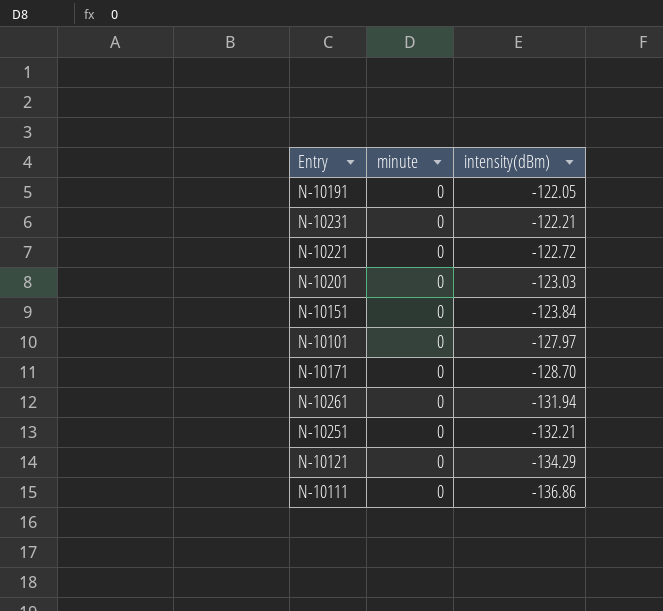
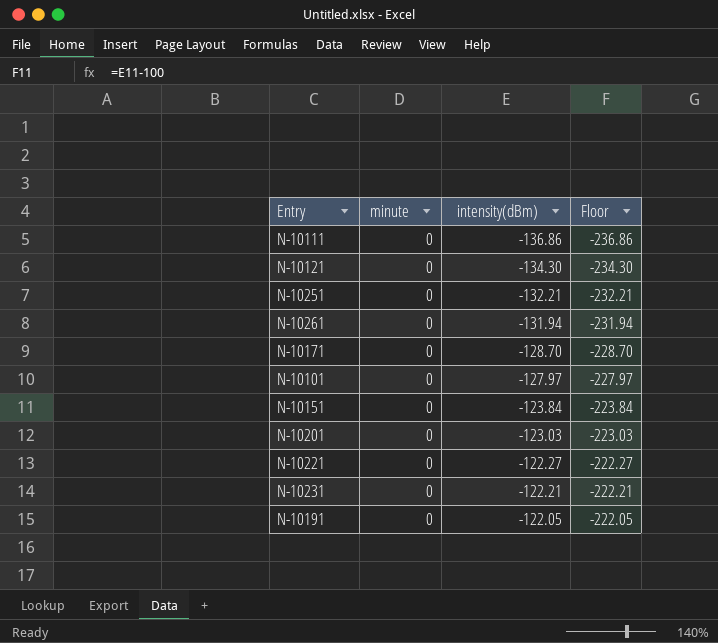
row order: intensity(dBm) descending -> intensity(dBm) ascending
column Floor | formula: none -> [intensity(dBm)] - 100
N-10121 | intensity(dBm): -134.29 -> -134.30
N-10221 | intensity(dBm): -122.72 -> -122.27

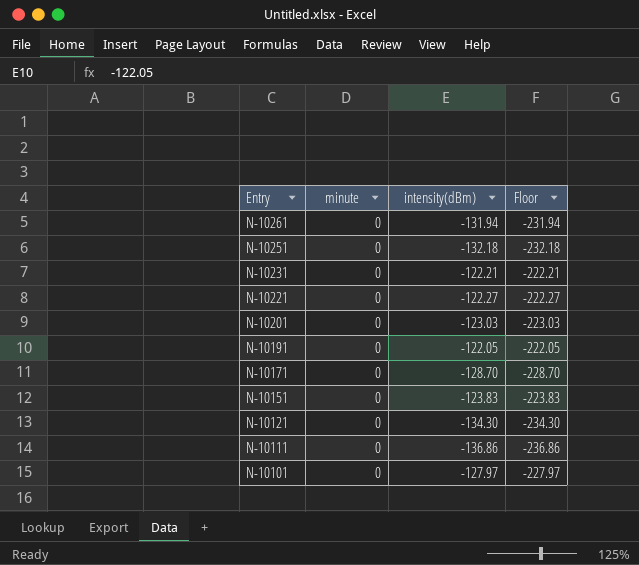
row order: intensity(dBm) ascending -> Entry descending
N-10251 | intensity(dBm): -132.21 -> -132.18
N-10251 | Floor: -232.21 -> -232.18
N-10151 | intensity(dBm): -123.84 -> -123.83
N-10151 | Floor: -223.84 -> -223.83

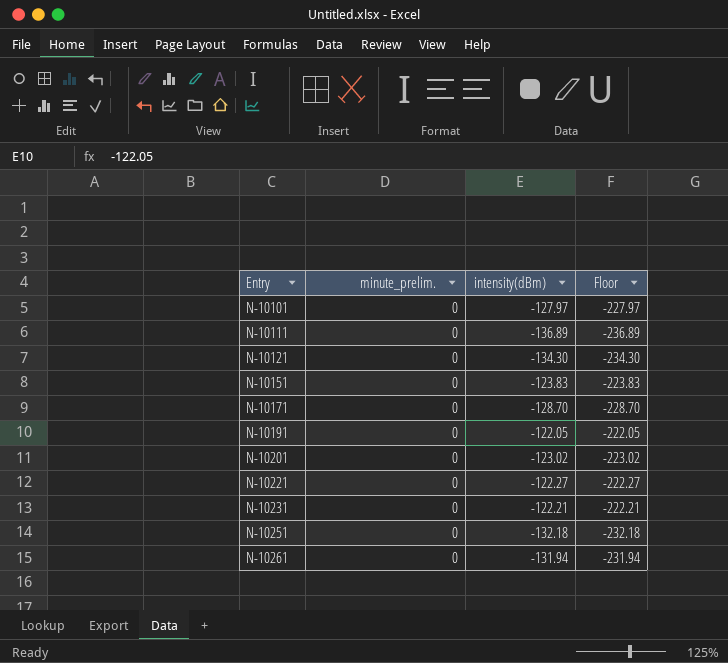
row order: Entry descending -> Entry ascending
column name: minute -> minute_prelim.
N-10111 | intensity(dBm): -136.86 -> -136.89
N-10111 | Floor: -236.86 -> -236.89
N-10201 | intensity(dBm): -123.03 -> -123.02
N-10201 | Floor: -223.03 -> -223.02

